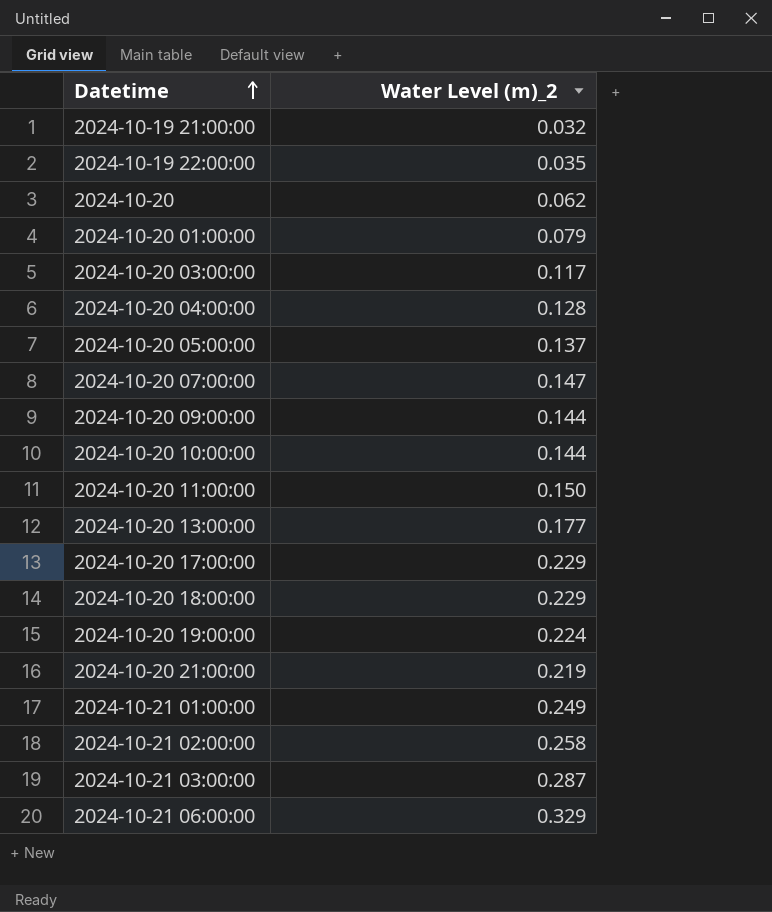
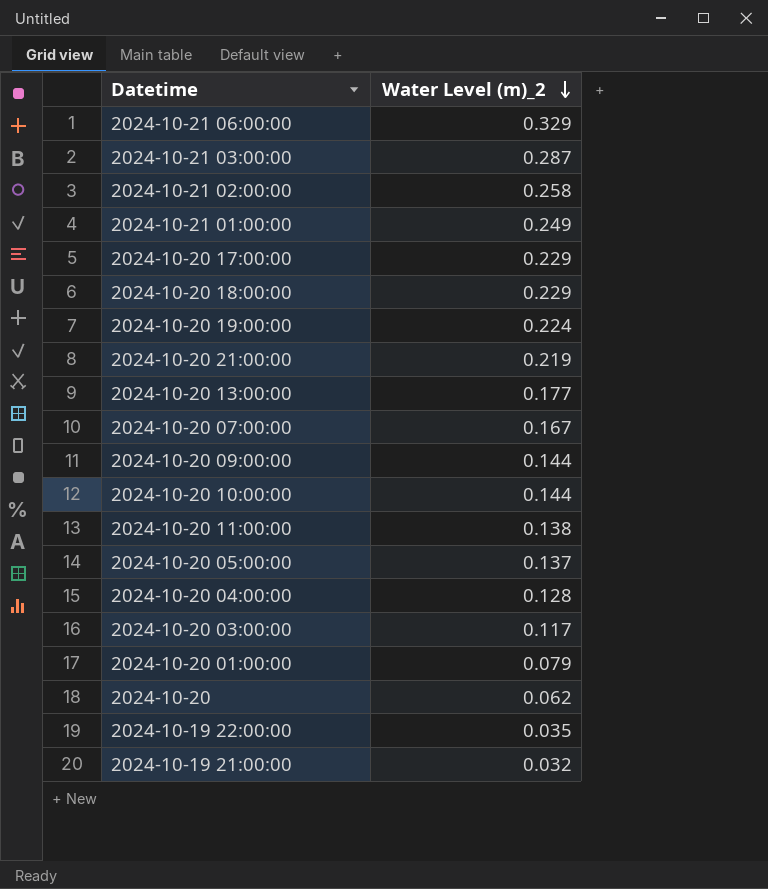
row order: Datetime ascending -> Water Level (m)_2 descending
2024-10-20 07:00:00 | Water Level (m)_2: 0.147 -> 0.167
2024-10-20 11:00:00 | Water Level (m)_2: 0.150 -> 0.138

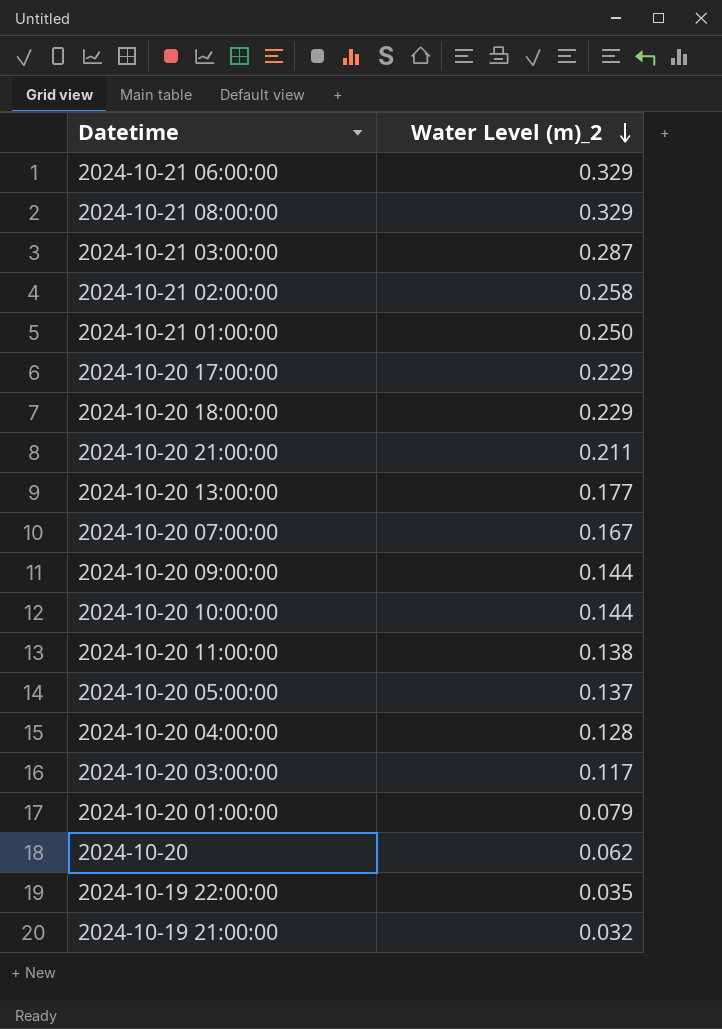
row 2024-10-20 19:00:00: 0.224 -> none
row 2024-10-21 08:00:00: none -> 0.329
2024-10-21 01:00:00 | Water Level (m)_2: 0.249 -> 0.250
2024-10-20 21:00:00 | Water Level (m)_2: 0.219 -> 0.211

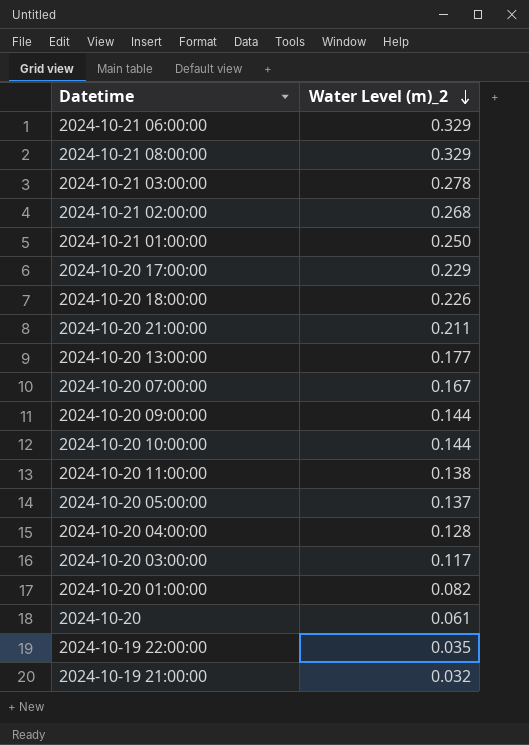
2024-10-21 03:00:00 | Water Level (m)_2: 0.287 -> 0.278
2024-10-21 02:00:00 | Water Level (m)_2: 0.258 -> 0.268
2024-10-20 18:00:00 | Water Level (m)_2: 0.229 -> 0.226
2024-10-20 01:00:00 | Water Level (m)_2: 0.079 -> 0.082
2024-10-20 | Water Level (m)_2: 0.062 -> 0.061

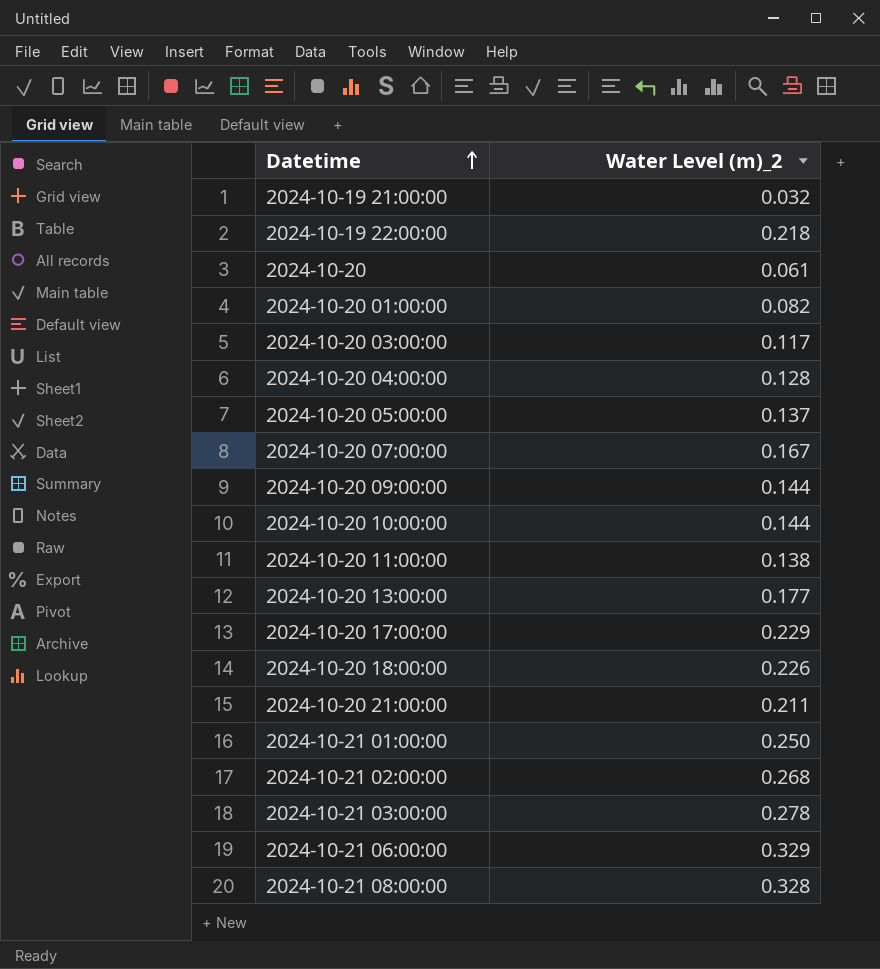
row order: Water Level (m)_2 descending -> Datetime ascending
2024-10-19 22:00:00 | Water Level (m)_2: 0.035 -> 0.218
2024-10-21 08:00:00 | Water Level (m)_2: 0.329 -> 0.328

